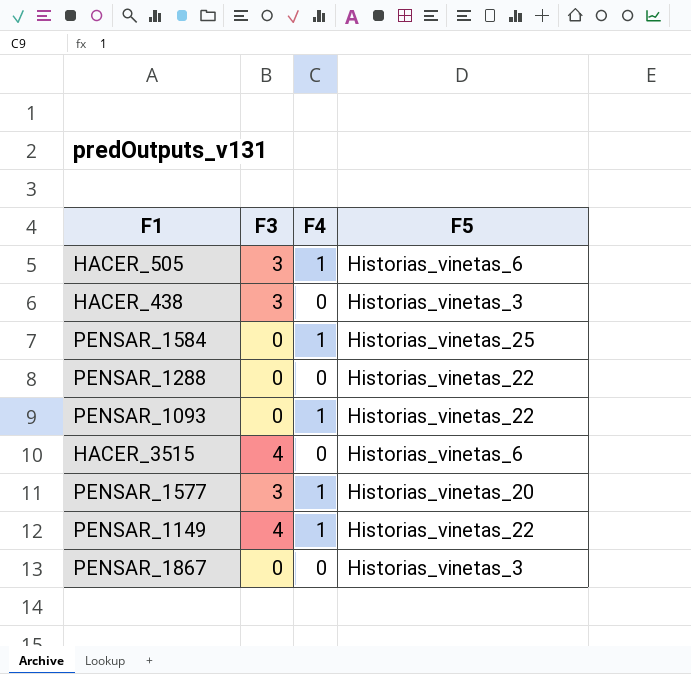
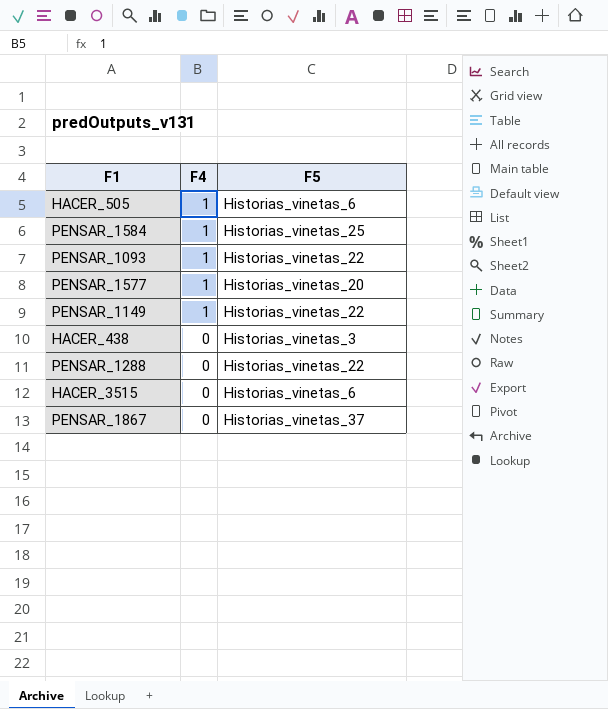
row order: none -> F4 descending
column F3 | position: 2 -> none
PENSAR_1867 | F5: Historias_vinetas_3 -> Historias_vinetas_37

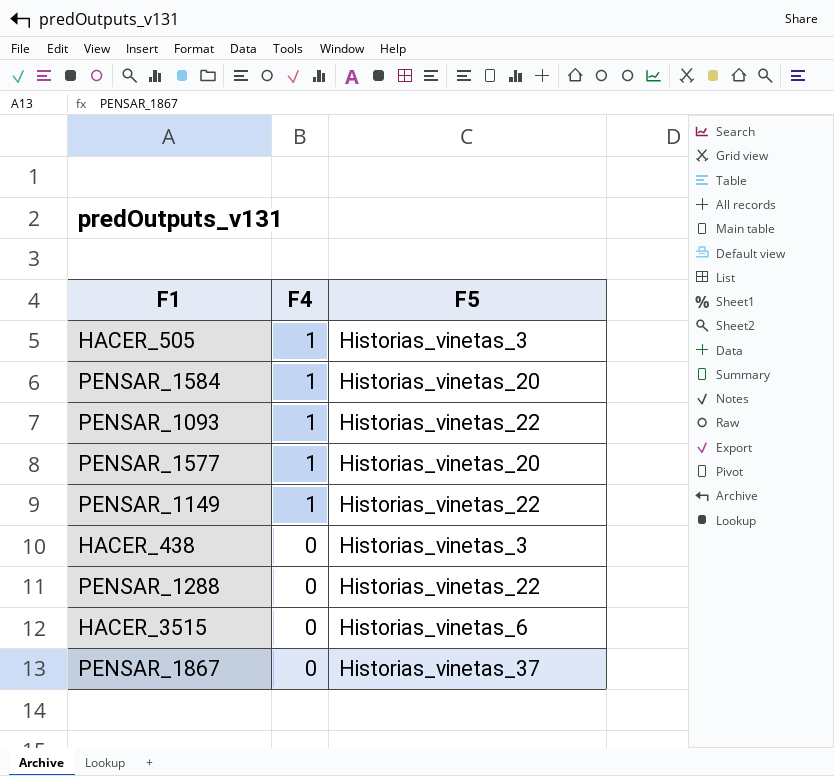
HACER_505 | F5: Historias_vinetas_6 -> Historias_vinetas_3
PENSAR_1584 | F5: Historias_vinetas_25 -> Historias_vinetas_20

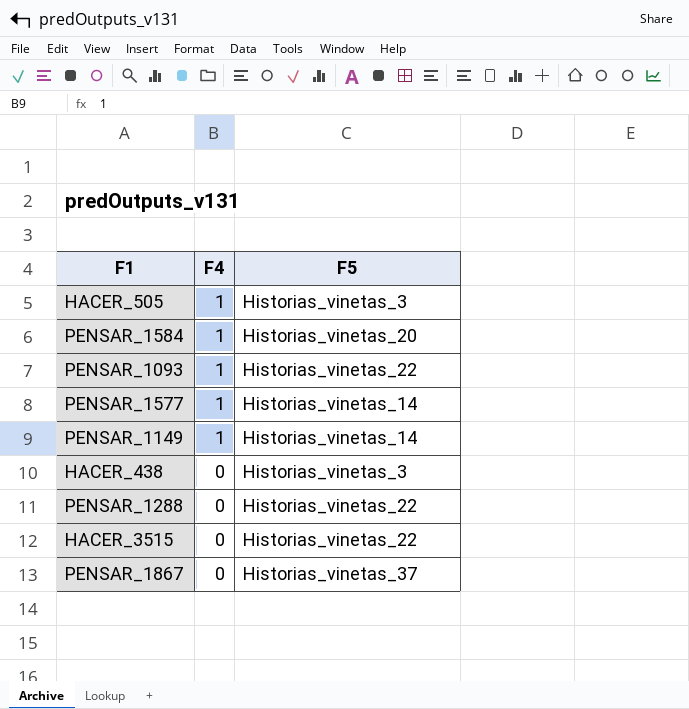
PENSAR_1577 | F5: Historias_vinetas_20 -> Historias_vinetas_14
PENSAR_1149 | F5: Historias_vinetas_22 -> Historias_vinetas_14
HACER_3515 | F5: Historias_vinetas_6 -> Historias_vinetas_22

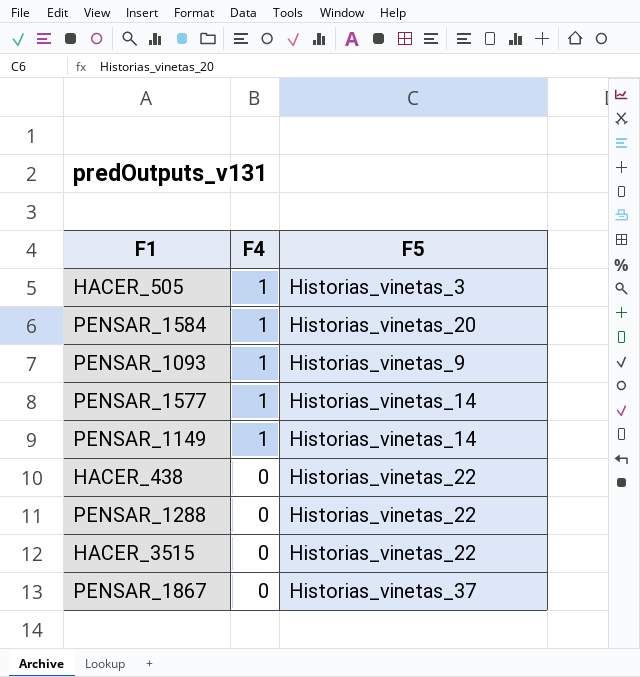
PENSAR_1093 | F5: Historias_vinetas_22 -> Historias_vinetas_9
HACER_438 | F5: Historias_vinetas_3 -> Historias_vinetas_22

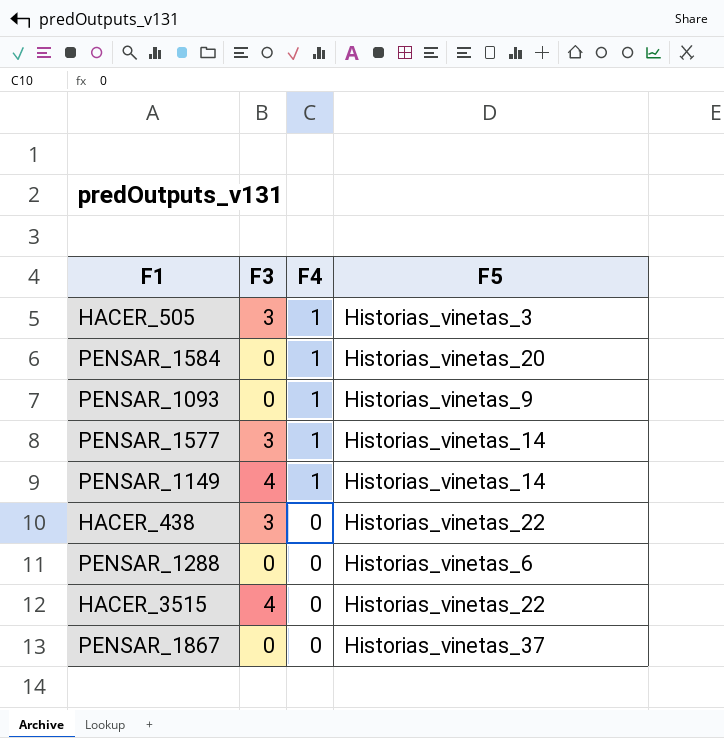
column F3 | position: none -> 2
PENSAR_1288 | F5: Historias_vinetas_22 -> Historias_vinetas_6

